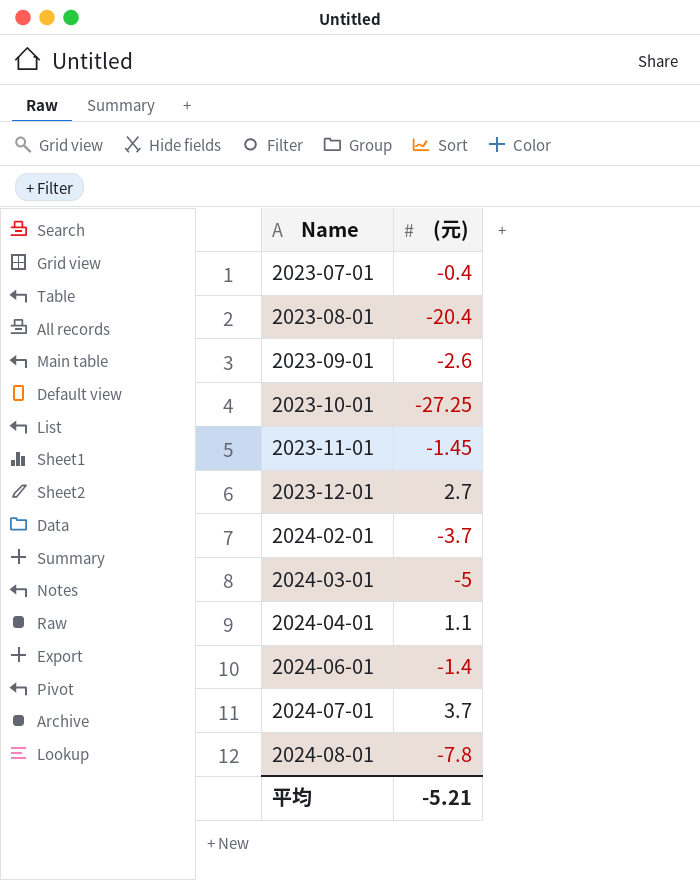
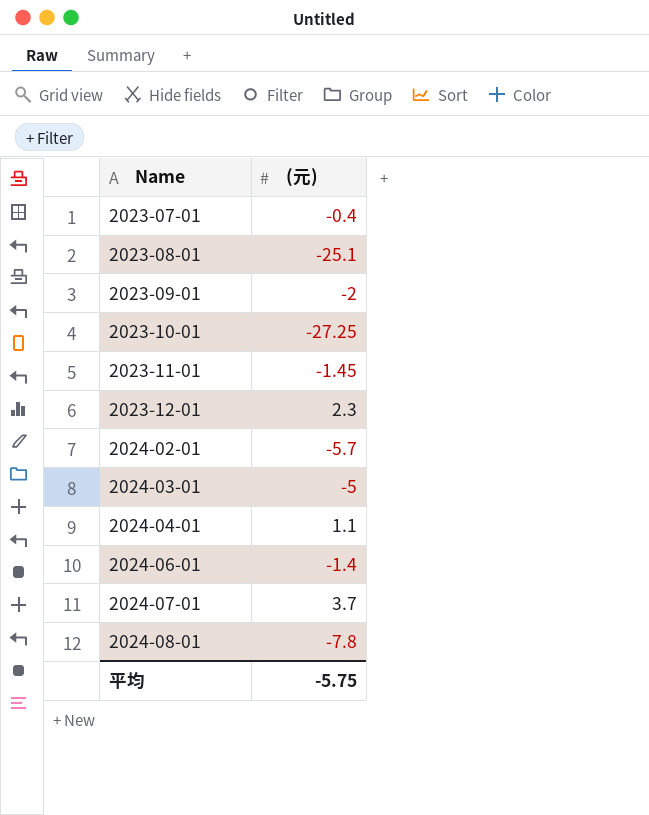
2023-08-01 | (元): -20.4 -> -25.1
2023-09-01 | (元): -2.6 -> -2
2023-12-01 | (元): 2.7 -> 2.3
2024-02-01 | (元): -3.7 -> -5.7
平均 | (元): -5.21 -> -5.75

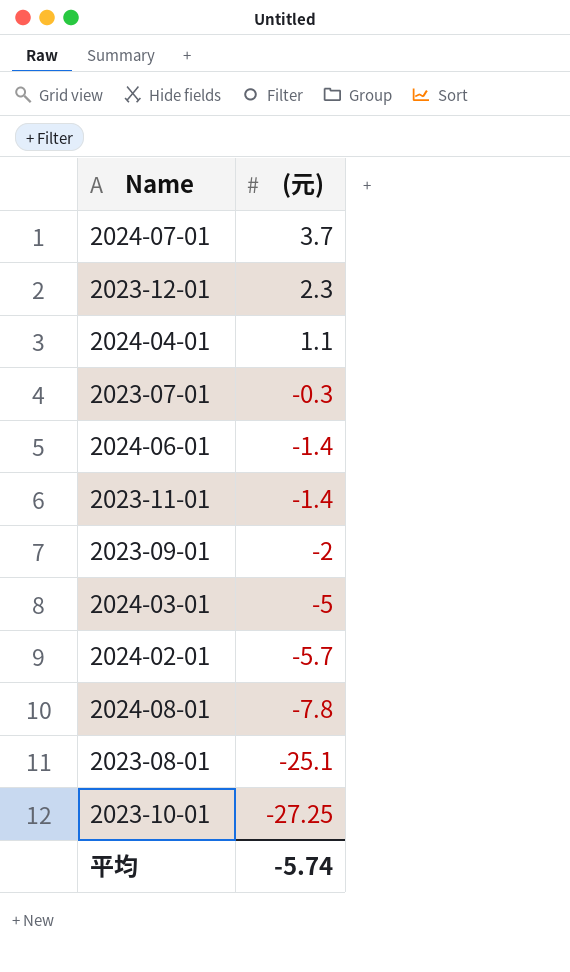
row order: Name ascending -> (元) descending
2023-07-01 | (元): -0.4 -> -0.3
2023-11-01 | (元): -1.45 -> -1.4
平均 | (元): -5.75 -> -5.74

